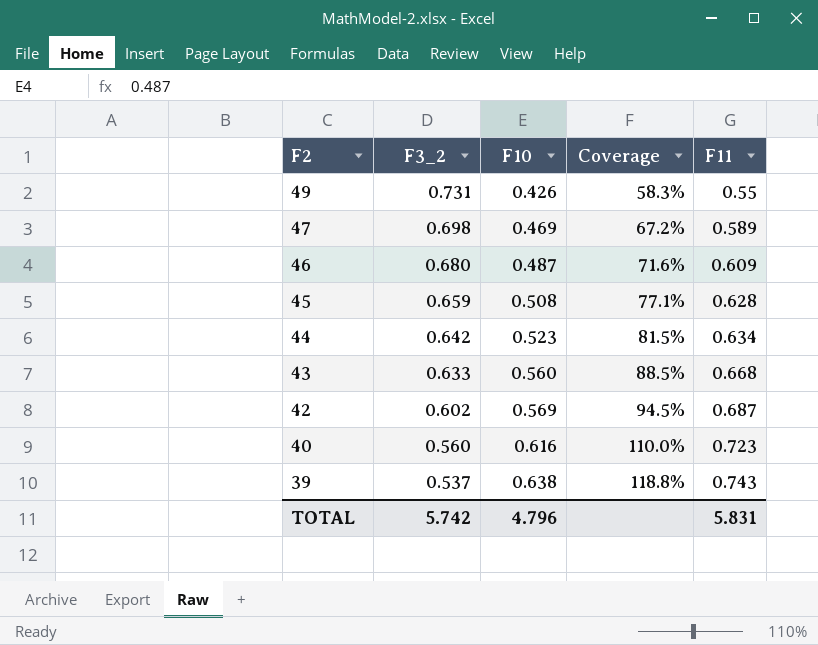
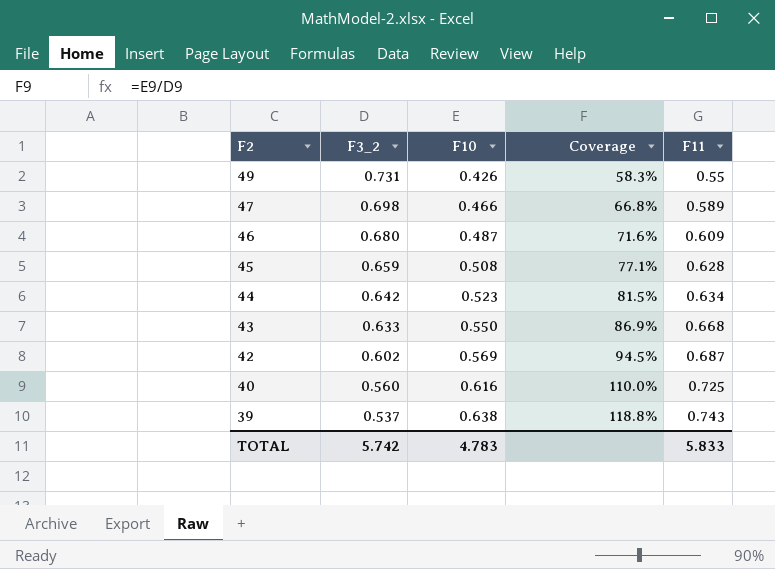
47 | F10: 0.469 -> 0.466
47 | Coverage: 67.2% -> 66.8%
43 | F10: 0.560 -> 0.550
43 | Coverage: 88.5% -> 86.9%
40 | F11: 0.723 -> 0.725
TOTAL | F10: 4.796 -> 4.783
TOTAL | F11: 5.831 -> 5.833

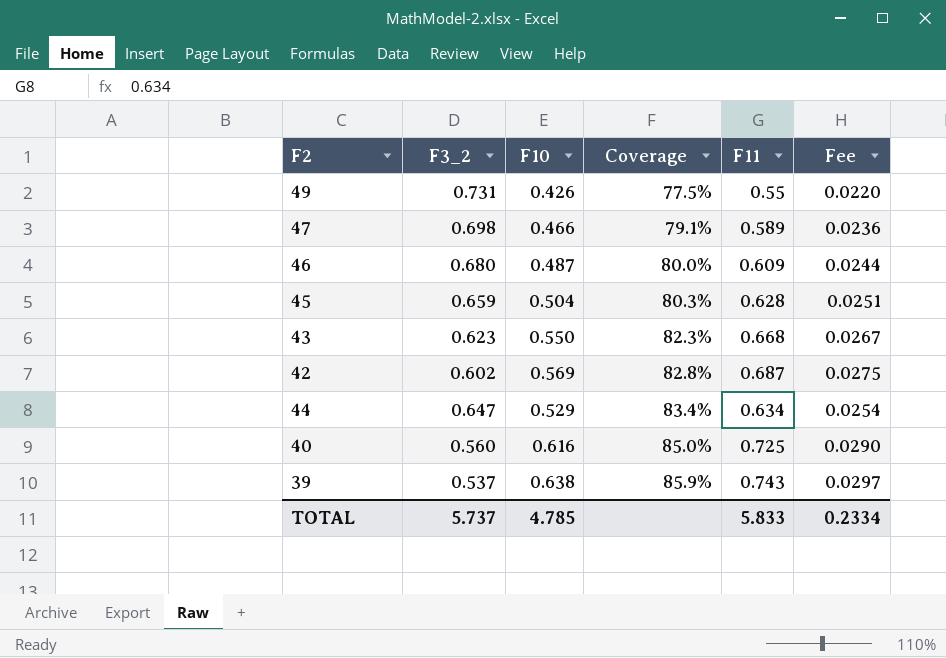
row order: F2 descending -> Coverage ascending
column Coverage | formula: [F10] / [F3_2] -> [F10] / [F11]
column Fee | formula: none -> [F11] * 0.04
45 | F10: 0.508 -> 0.504
43 | F3_2: 0.633 -> 0.623
44 | F3_2: 0.642 -> 0.647
44 | F10: 0.523 -> 0.529
TOTAL | F3_2: 5.742 -> 5.737
TOTAL | F10: 4.783 -> 4.785

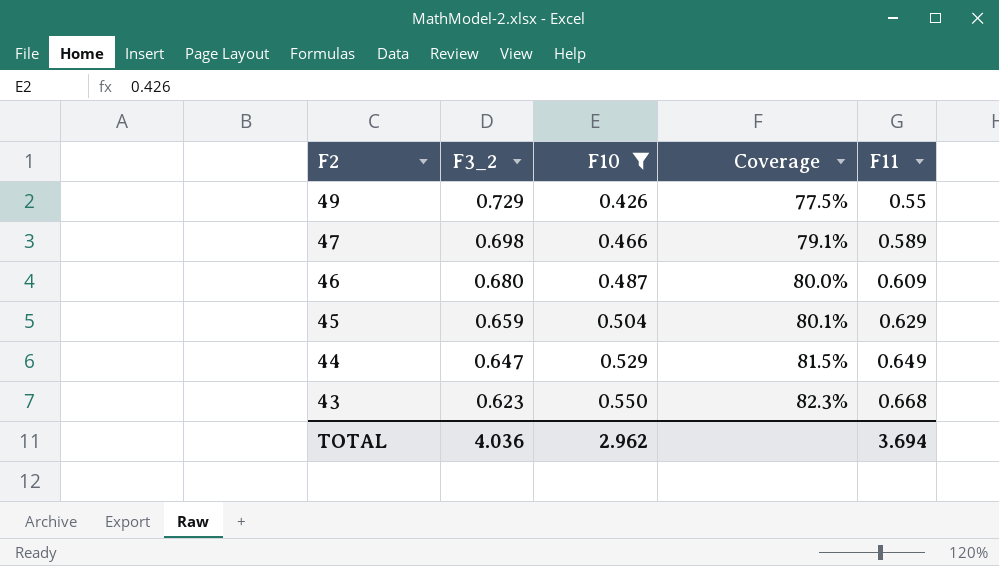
filter: none -> F10 <= 0.550
row order: Coverage ascending -> F2 descending
column Fee | formula: [F11] * 0.04 -> none
49 | F3_2: 0.731 -> 0.729
45 | Coverage: 80.3% -> 80.1%
45 | F11: 0.628 -> 0.629
44 | Coverage: 83.4% -> 81.5%
44 | F11: 0.634 -> 0.649
TOTAL | F3_2: 5.737 -> 4.036
TOTAL | F10: 4.785 -> 2.962
TOTAL | F11: 5.833 -> 3.694

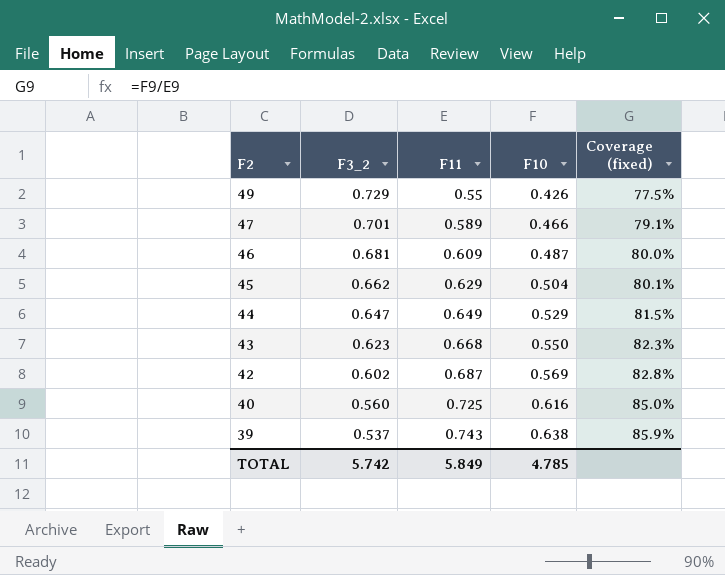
filter: F10 <= 0.550 -> none
column F11 | position: 5 -> 3
column name: Coverage -> Coverage (fixed)
47 | F3_2: 0.698 -> 0.701
46 | F3_2: 0.680 -> 0.681
45 | F3_2: 0.659 -> 0.662
TOTAL | F3_2: 4.036 -> 5.742
TOTAL | F11: 3.694 -> 5.849
TOTAL | F10: 2.962 -> 4.785

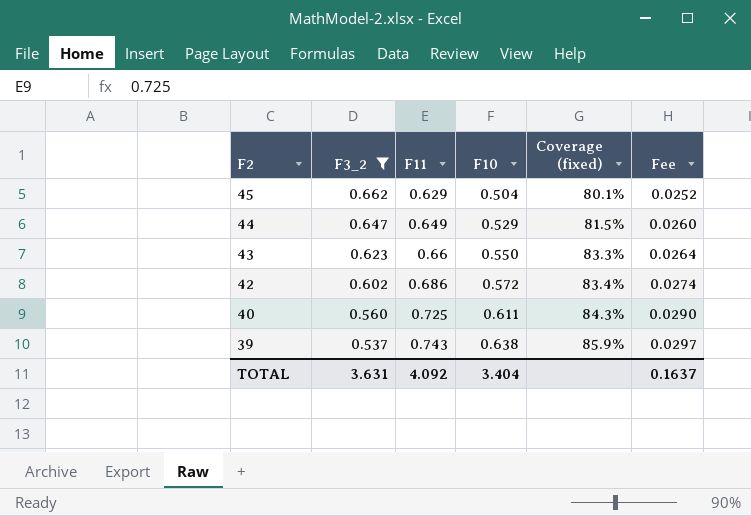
filter: none -> F3_2 <= 0.662
column Fee | formula: none -> [F11] * 0.04
43 | F11: 0.668 -> 0.66
43 | Coverage (fixed): 82.3% -> 83.3%
42 | F11: 0.687 -> 0.686
42 | F10: 0.569 -> 0.572
42 | Coverage (fixed): 82.8% -> 83.4%
40 | F10: 0.616 -> 0.611
40 | Coverage (fixed): 85.0% -> 84.3%
TOTAL | F3_2: 5.742 -> 3.631
TOTAL | F11: 5.849 -> 4.092
TOTAL | F10: 4.785 -> 3.404

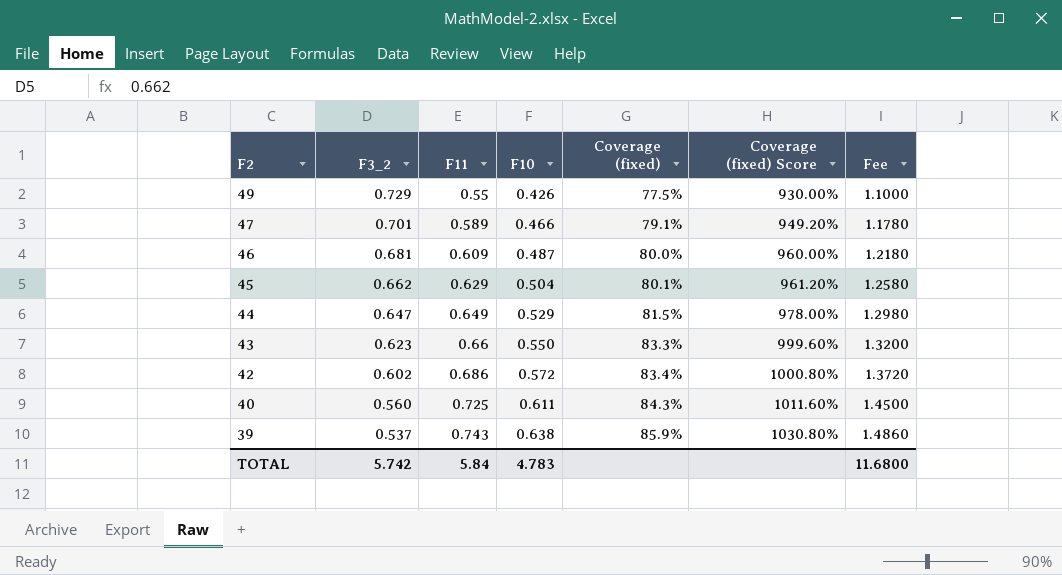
filter: F3_2 <= 0.662 -> none
column Coverage (fixed) Score | formula: none -> [Coverage (fixed)] * 12
column Fee | formula: [F11] * 0.04 -> [F11] * 2
TOTAL | F3_2: 3.631 -> 5.742
TOTAL | F11: 4.092 -> 5.84
TOTAL | F10: 3.404 -> 4.783
TOTAL | Fee: 0.1637 -> 11.6800

